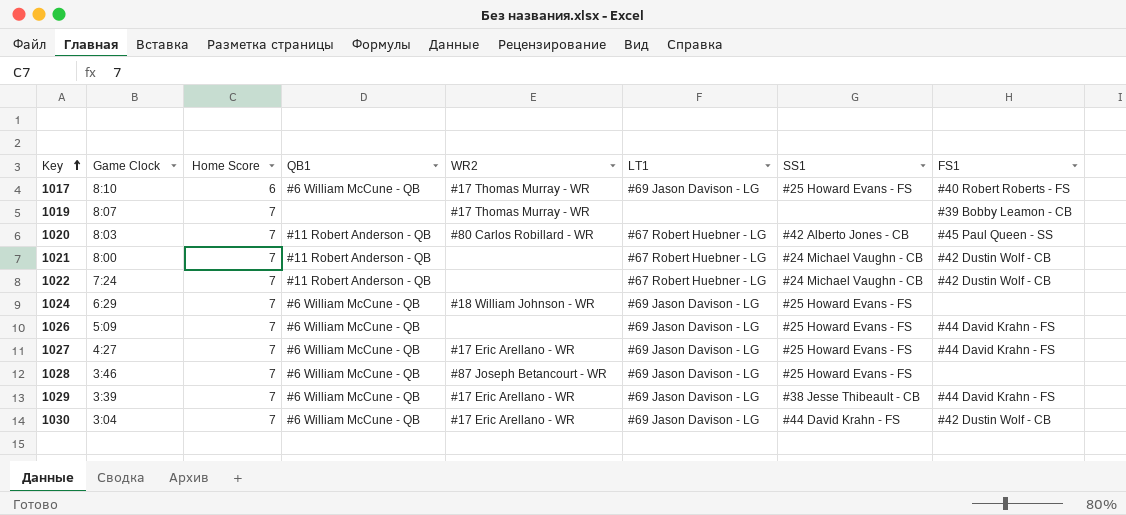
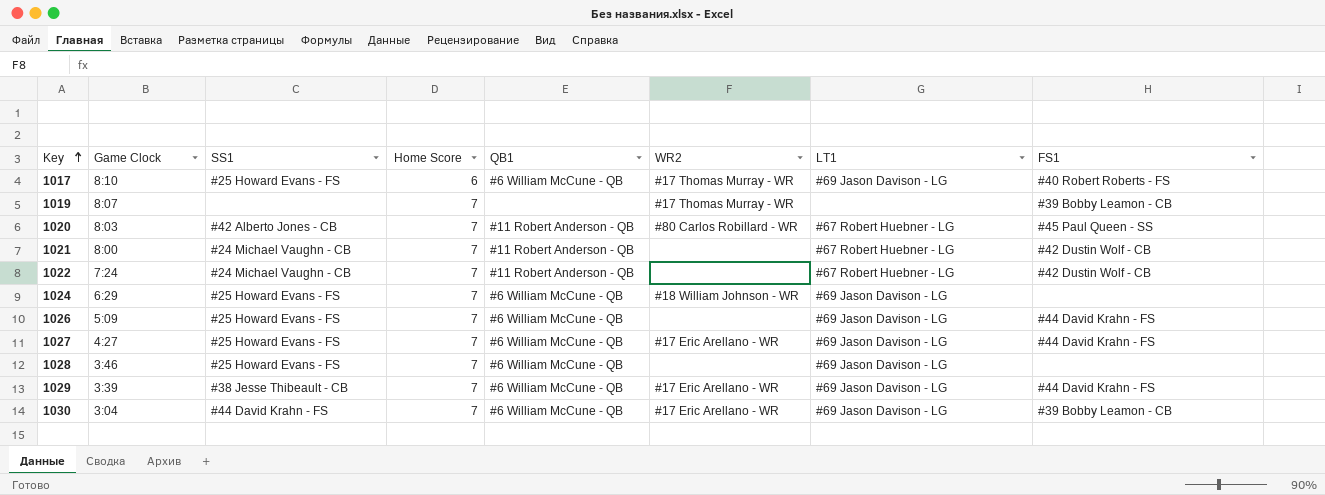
column SS1 | position: 7 -> 3
1028 | WR2: #87 Joseph Betancourt - WR -> none
1030 | FS1: #42 Dustin Wolf - CB -> #39 Bobby Leamon - CB

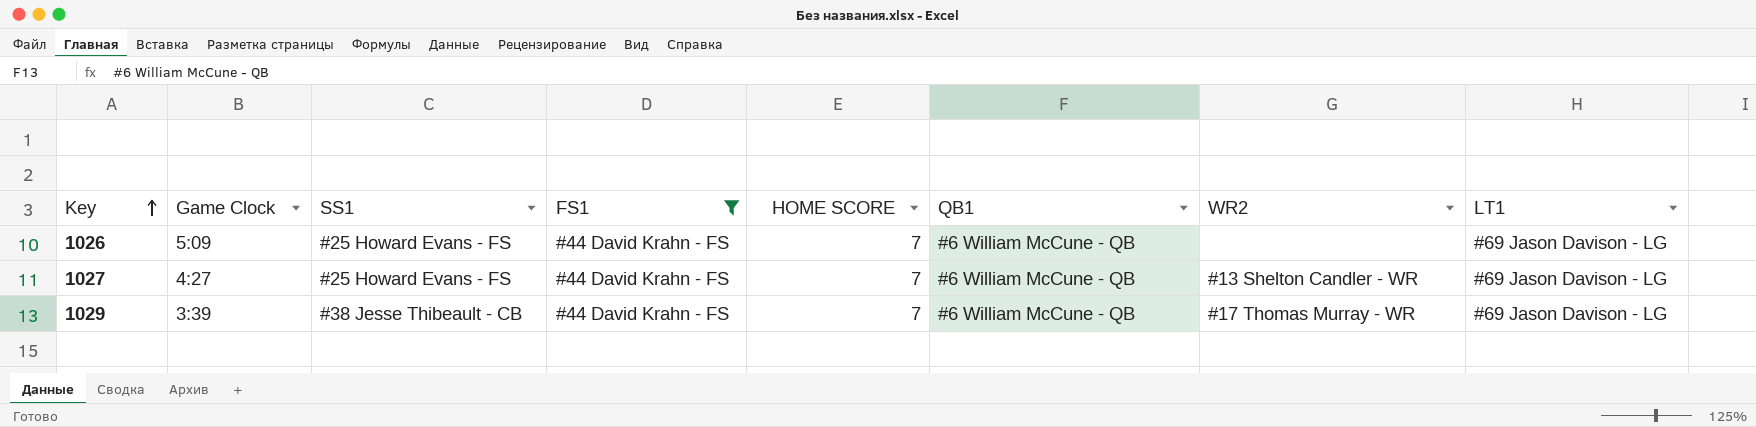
filter: none -> FS1 = #44 David Krahn - FS
column FS1 | position: 8 -> 4
column name: Home Score -> HOME SCORE
1027 | WR2: #17 Eric Arellano - WR -> #13 Shelton Candler - WR
1029 | WR2: #17 Eric Arellano - WR -> #17 Thomas Murray - WR

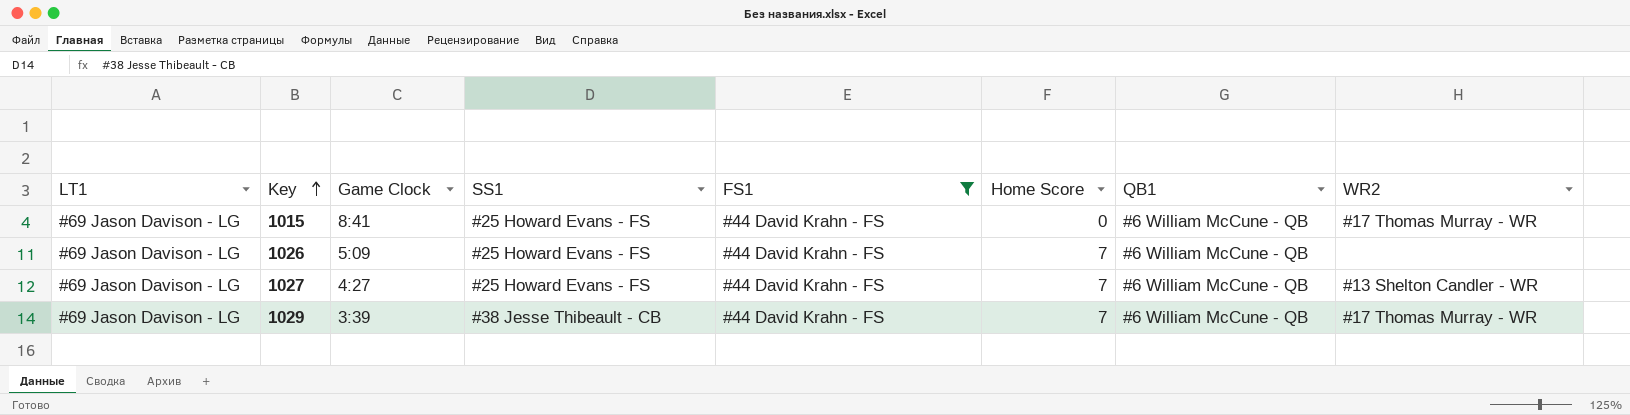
column LT1 | position: 8 -> 1
column name: HOME SCORE -> Home Score
row 1015: none -> #69 Jason Davison - LG | 8:41 | #25 Howard Evans - FS | #44 David Krahn - FS | 0 | #6 William McCune - QB | #17 Thomas Murray - WR

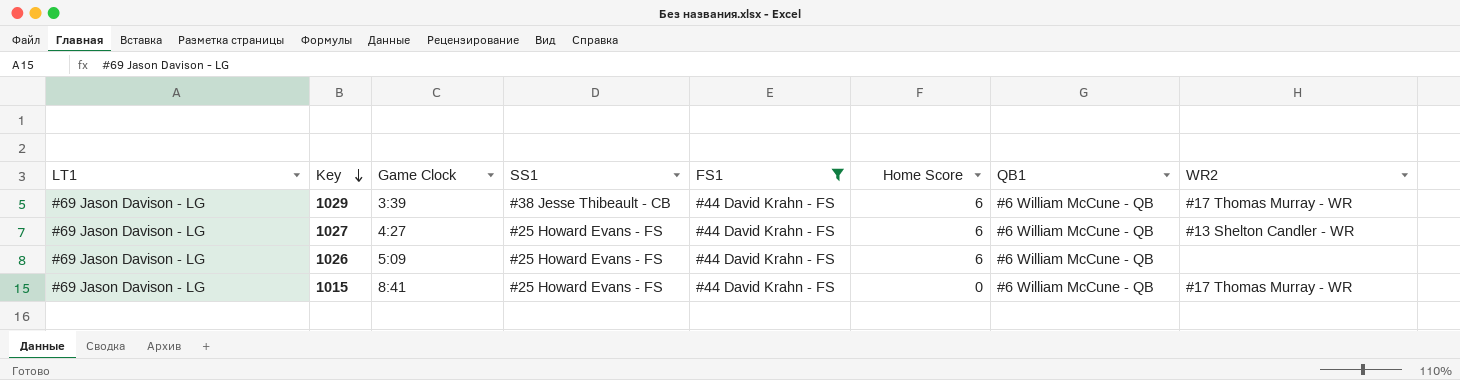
row order: Key ascending -> Key descending
1029 | Home Score: 7 -> 6
1027 | Home Score: 7 -> 6
1026 | Home Score: 7 -> 6

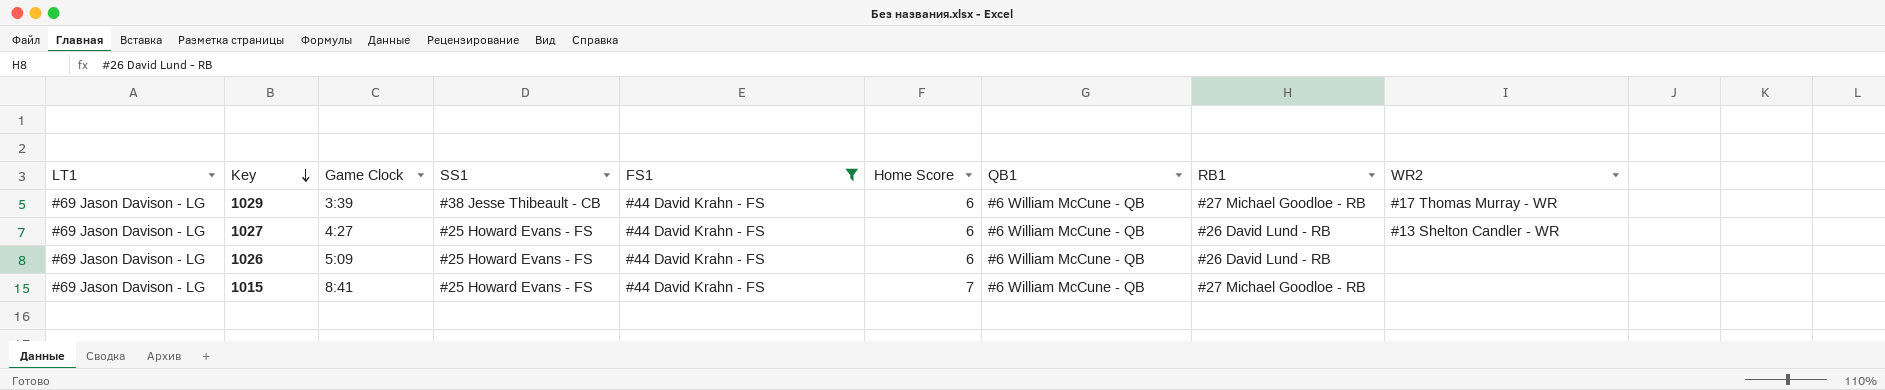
column RB1 | position: none -> 8
1015 | Home Score: 0 -> 7
1015 | WR2: #17 Thomas Murray - WR -> none

